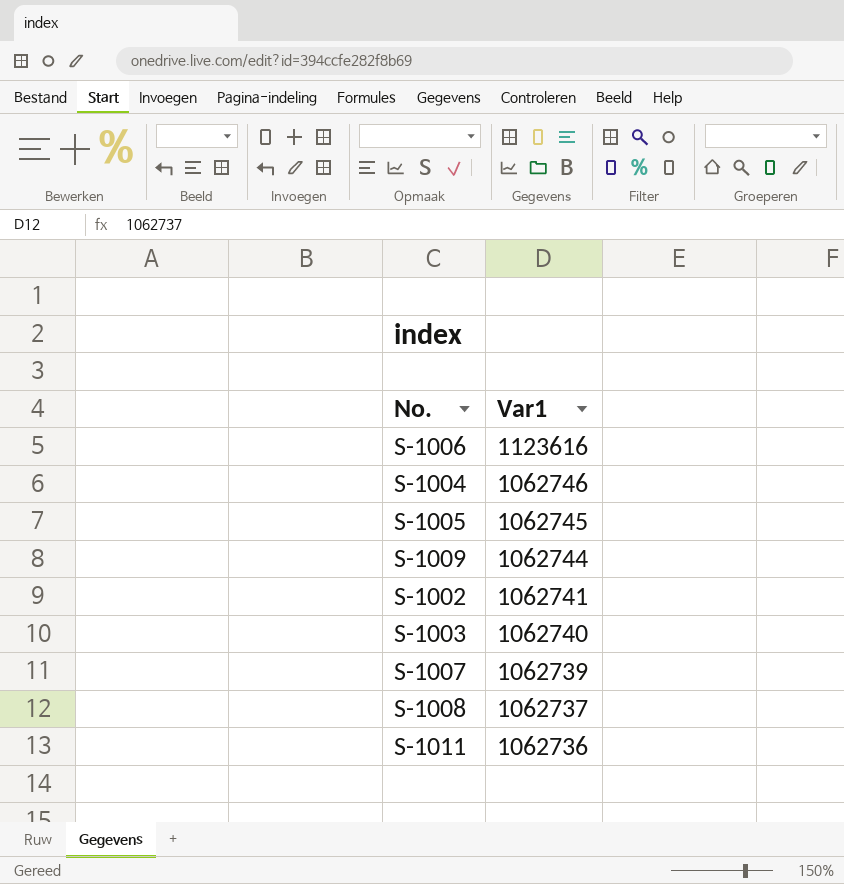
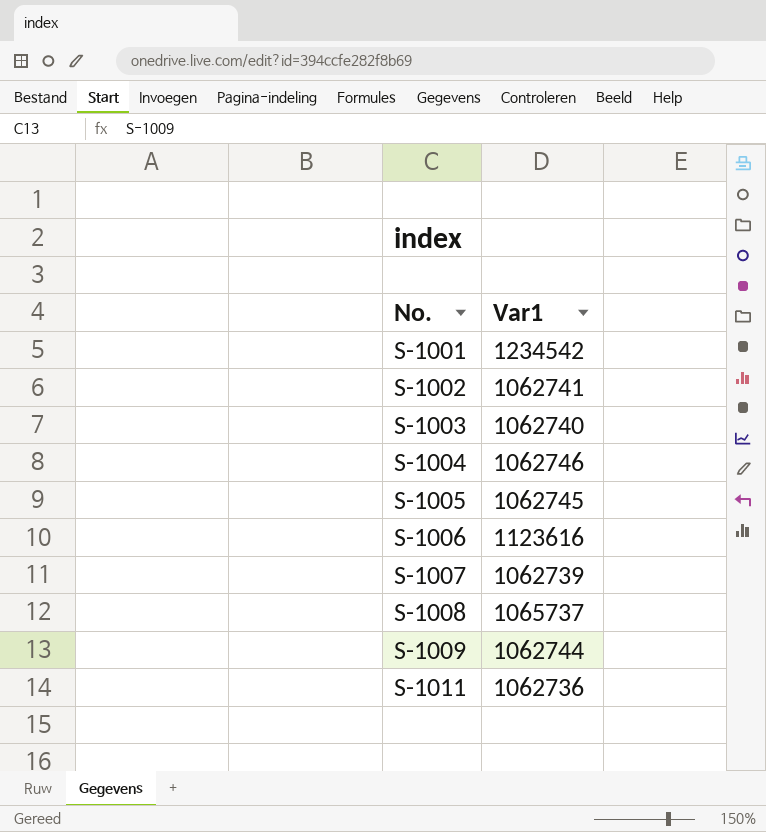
row order: Var1 descending -> No. ascending
row S-1001: none -> 1234542
S-1008 | Var1: 1062737 -> 1065737

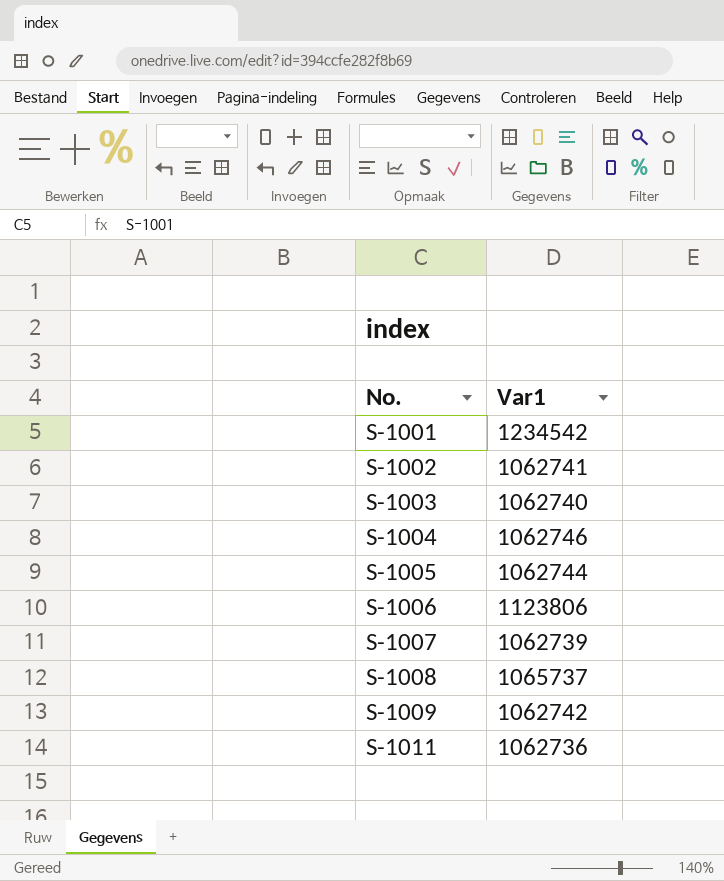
S-1005 | Var1: 1062745 -> 1062744
S-1006 | Var1: 1123616 -> 1123806
S-1009 | Var1: 1062744 -> 1062742

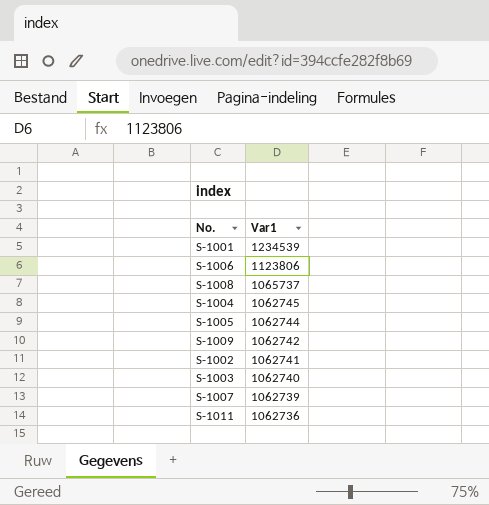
row order: No. ascending -> Var1 descending
S-1001 | Var1: 1234542 -> 1234539
S-1004 | Var1: 1062746 -> 1062745

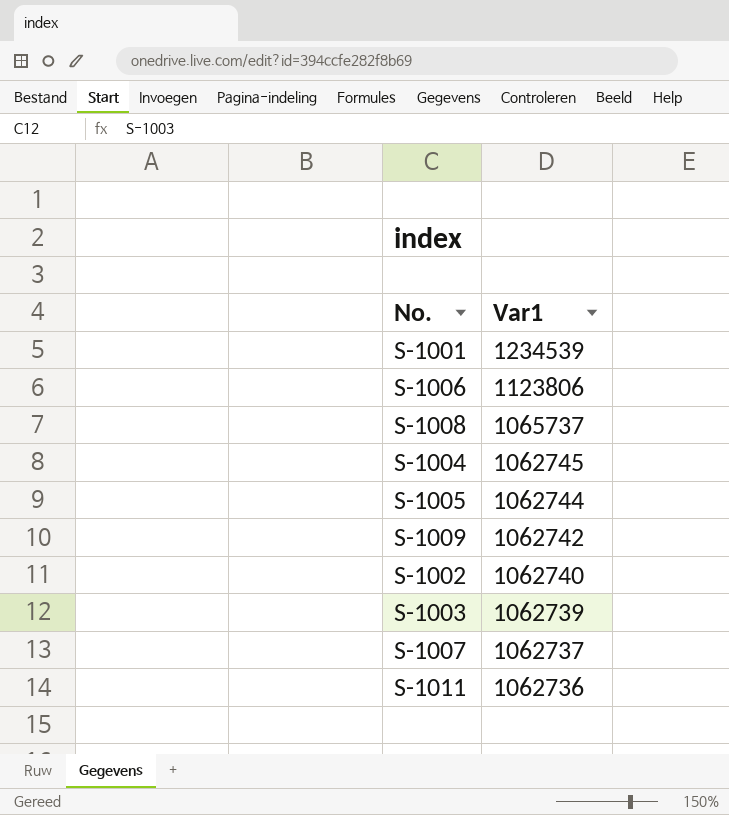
S-1002 | Var1: 1062741 -> 1062740
S-1003 | Var1: 1062740 -> 1062739
S-1007 | Var1: 1062739 -> 1062737

